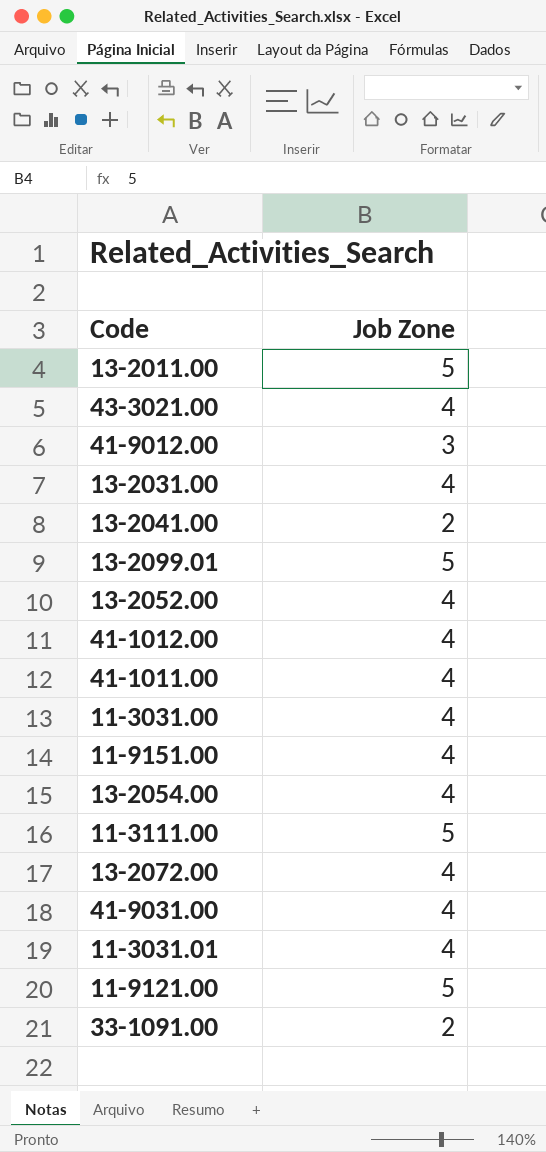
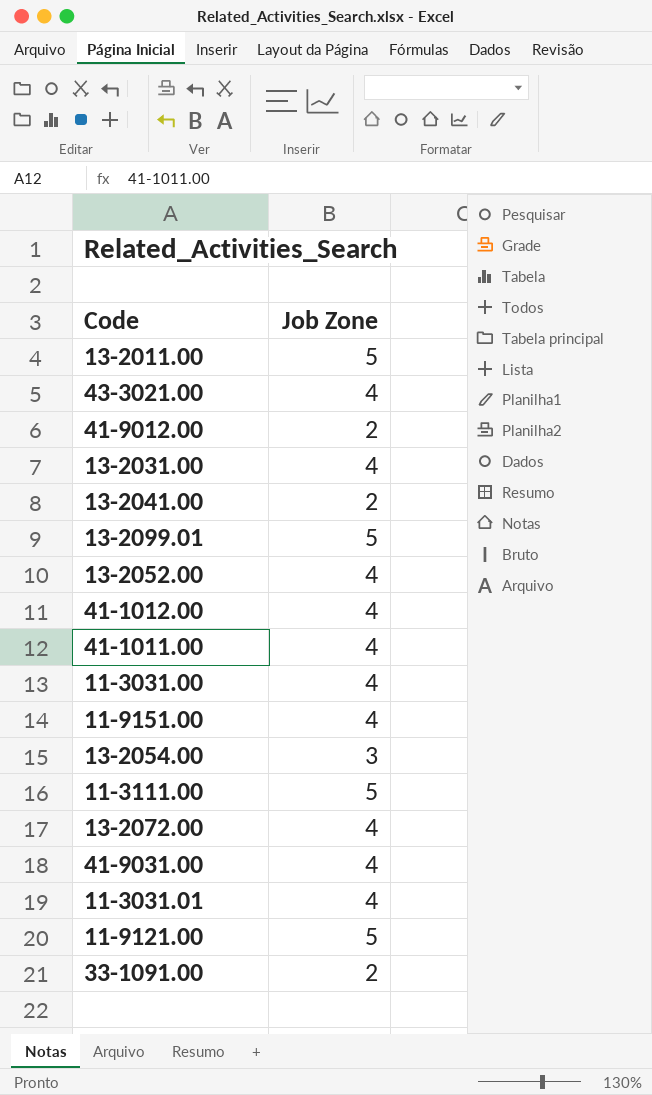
41-9012.00 | Job Zone: 3 -> 2
13-2054.00 | Job Zone: 4 -> 3

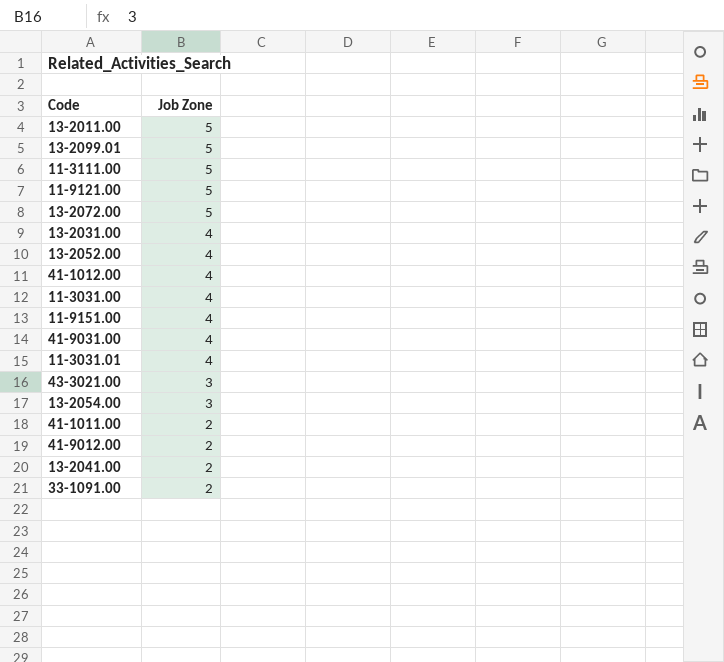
row order: none -> Job Zone descending
13-2072.00 | Job Zone: 4 -> 5
43-3021.00 | Job Zone: 4 -> 3
41-1011.00 | Job Zone: 4 -> 2

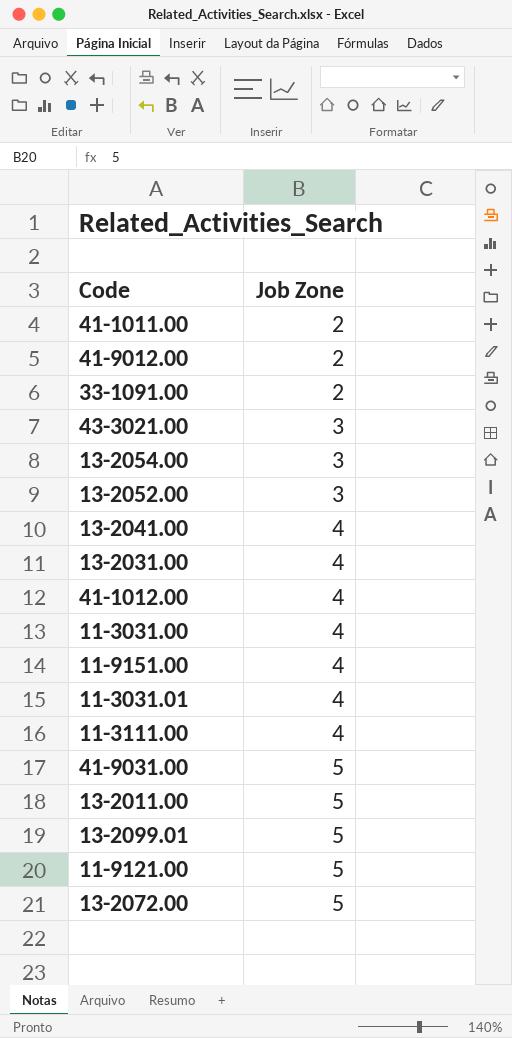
row order: Job Zone descending -> Job Zone ascending
13-2052.00 | Job Zone: 4 -> 3
13-2041.00 | Job Zone: 2 -> 4
11-3111.00 | Job Zone: 5 -> 4
41-9031.00 | Job Zone: 4 -> 5

